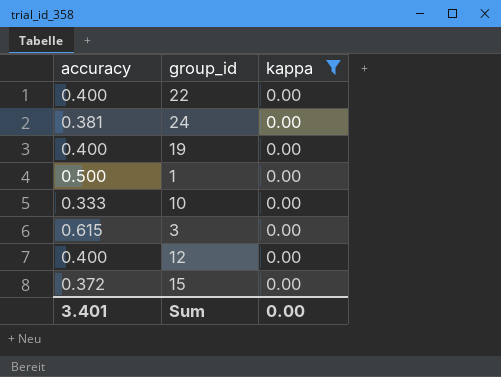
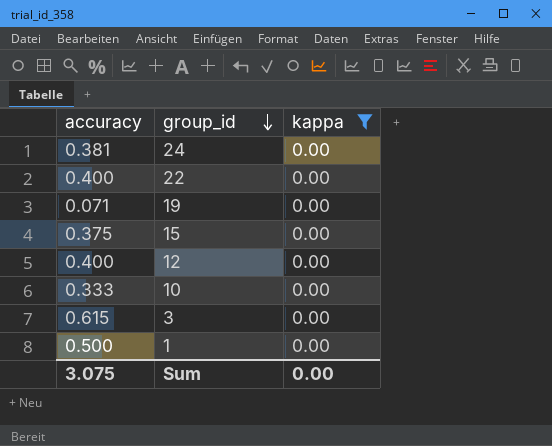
row order: none -> group_id descending
19 | accuracy: 0.400 -> 0.071
15 | accuracy: 0.372 -> 0.375
Sum | accuracy: 3.401 -> 3.075

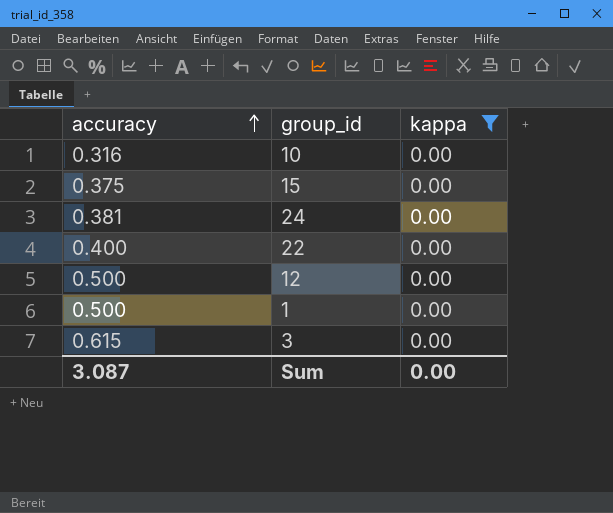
row order: group_id descending -> accuracy ascending
row 19: 0.071 | 0.00 -> none
10 | accuracy: 0.333 -> 0.316
12 | accuracy: 0.400 -> 0.500
Sum | accuracy: 3.075 -> 3.087

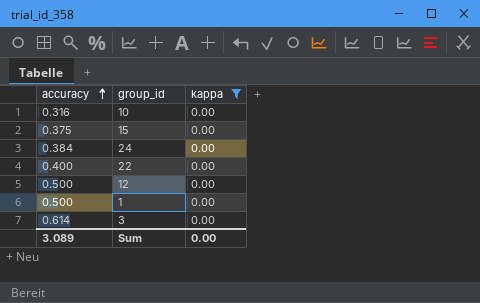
24 | accuracy: 0.381 -> 0.384
3 | accuracy: 0.615 -> 0.614
Sum | accuracy: 3.087 -> 3.089

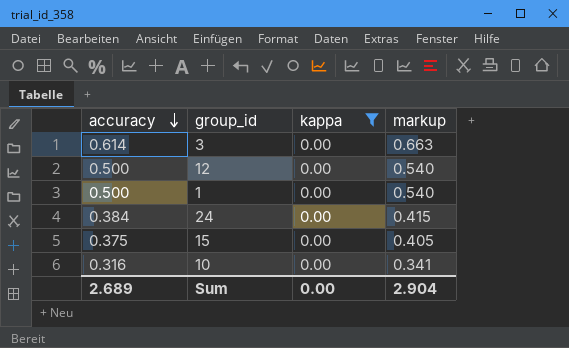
row order: accuracy ascending -> accuracy descending
column markup | formula: none -> [accuracy] * 1.08
row 22: 0.400 | 0.00 -> none
Sum | accuracy: 3.089 -> 2.689

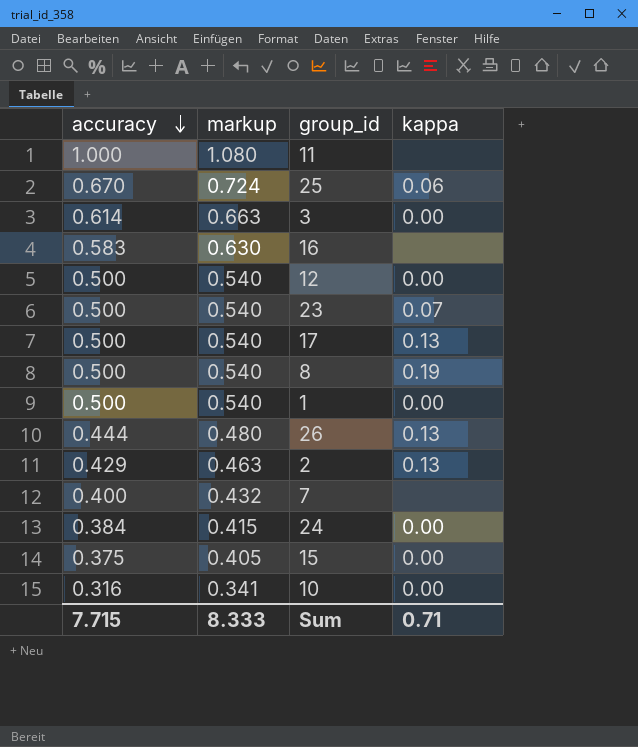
filter: kappa = 0.00 -> none
column markup | position: 4 -> 2
Sum | accuracy: 2.689 -> 7.715
Sum | markup: 2.904 -> 8.333
Sum | kappa: 0.00 -> 0.71

